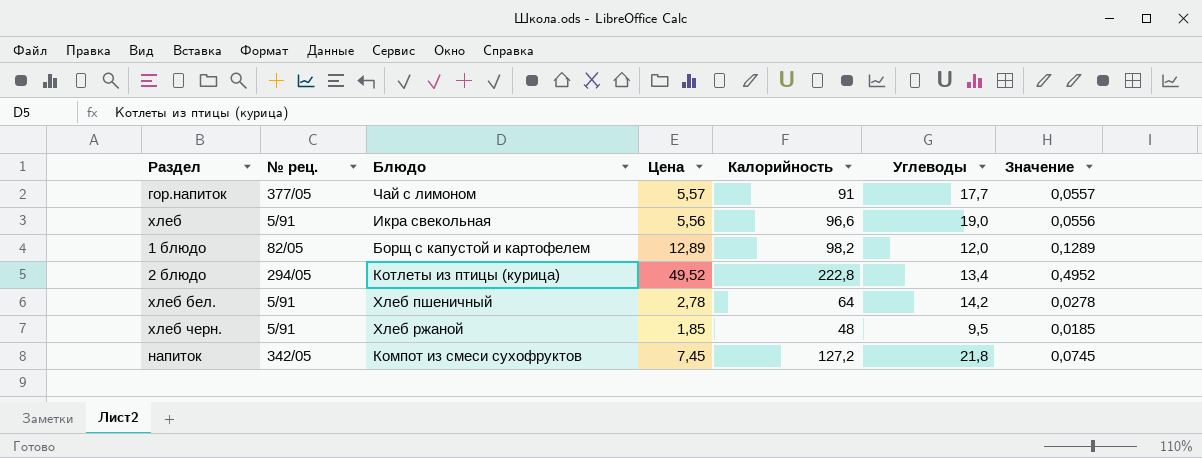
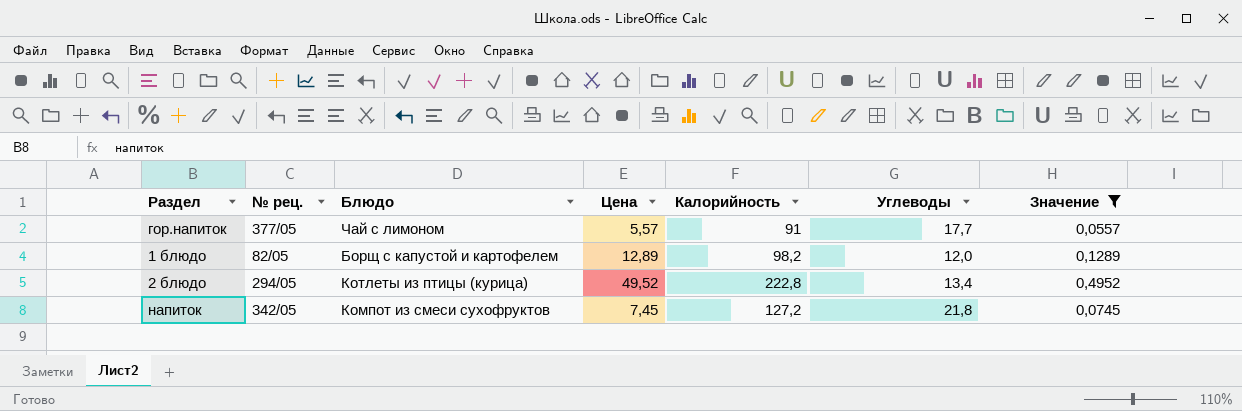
filter: none -> Значение >= 0,0557

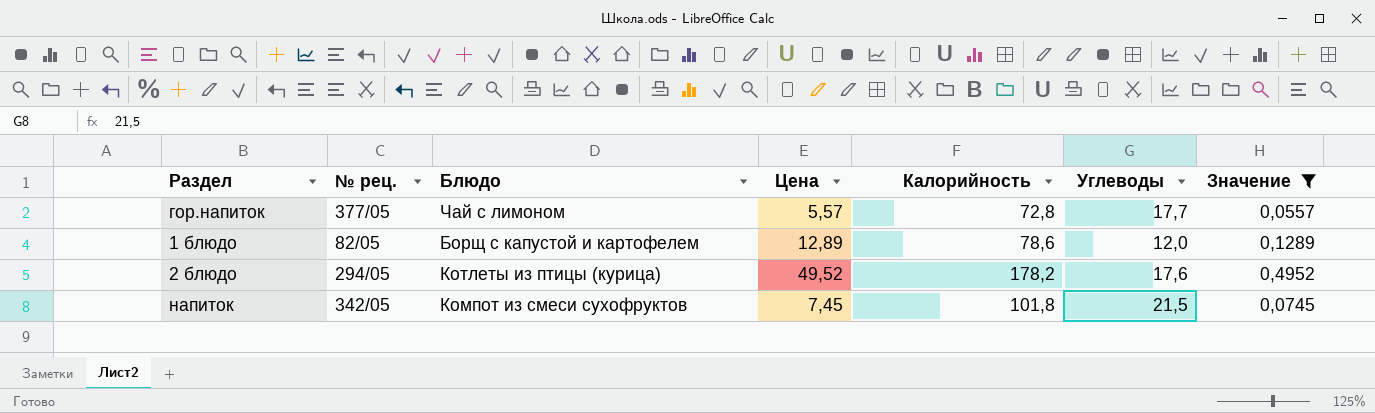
гор.напиток | Калорийность: 91 -> 72,8
1 блюдо | Калорийность: 98,2 -> 78,6
2 блюдо | Калорийность: 222,8 -> 178,2
2 блюдо | Углеводы: 13,4 -> 17,6
напиток | Калорийность: 127,2 -> 101,8
напиток | Углеводы: 21,8 -> 21,5

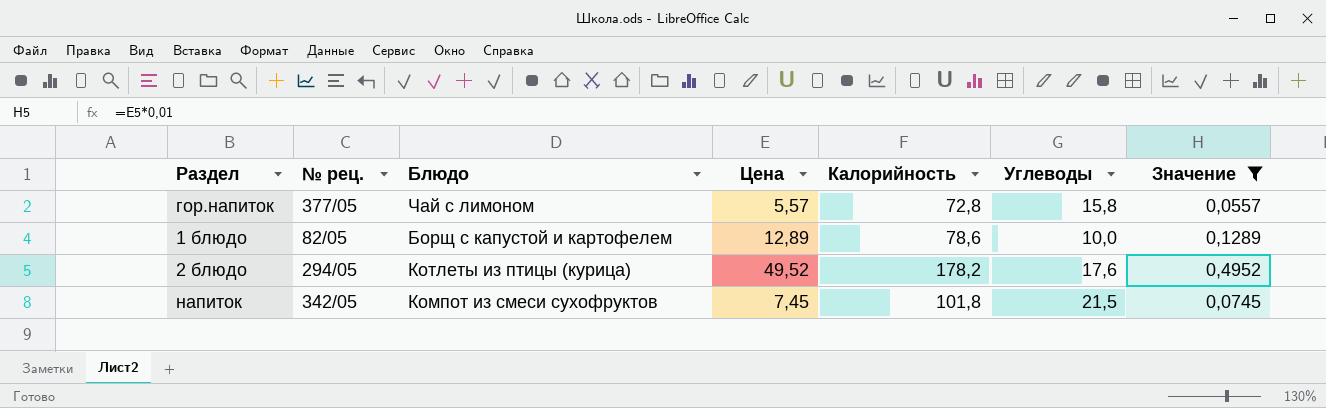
гор.напиток | Углеводы: 17,7 -> 15,8
1 блюдо | Углеводы: 12,0 -> 10,0

